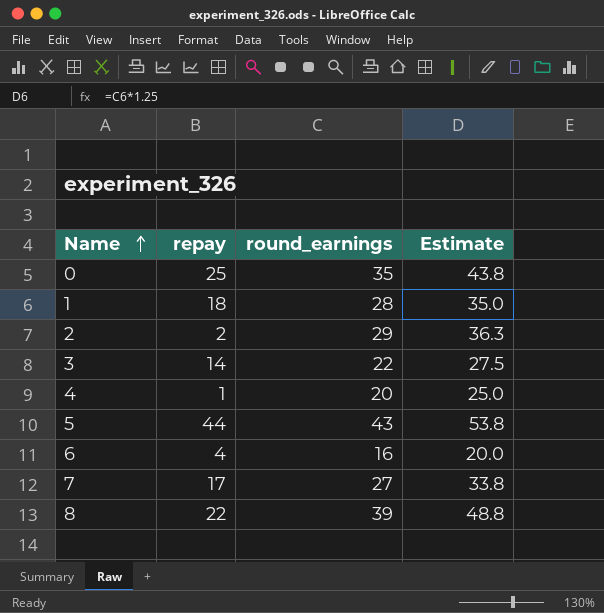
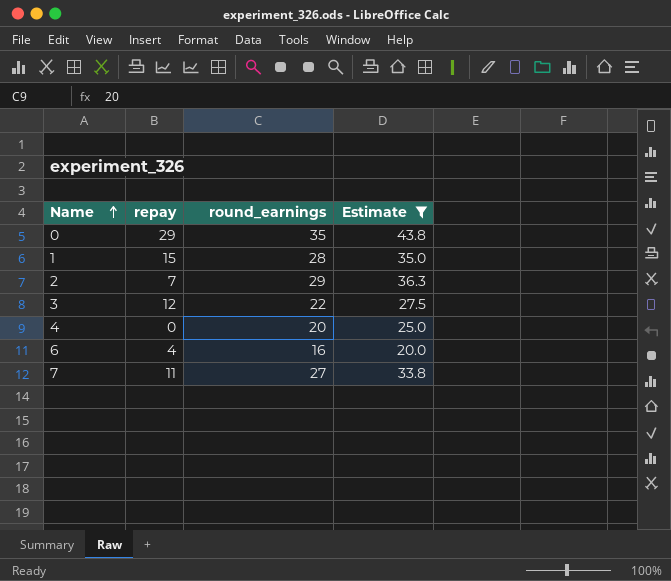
filter: none -> Estimate <= 43.8
0 | repay: 25 -> 29
1 | repay: 18 -> 15
2 | repay: 2 -> 7
3 | repay: 14 -> 12
4 | repay: 1 -> 0
7 | repay: 17 -> 11

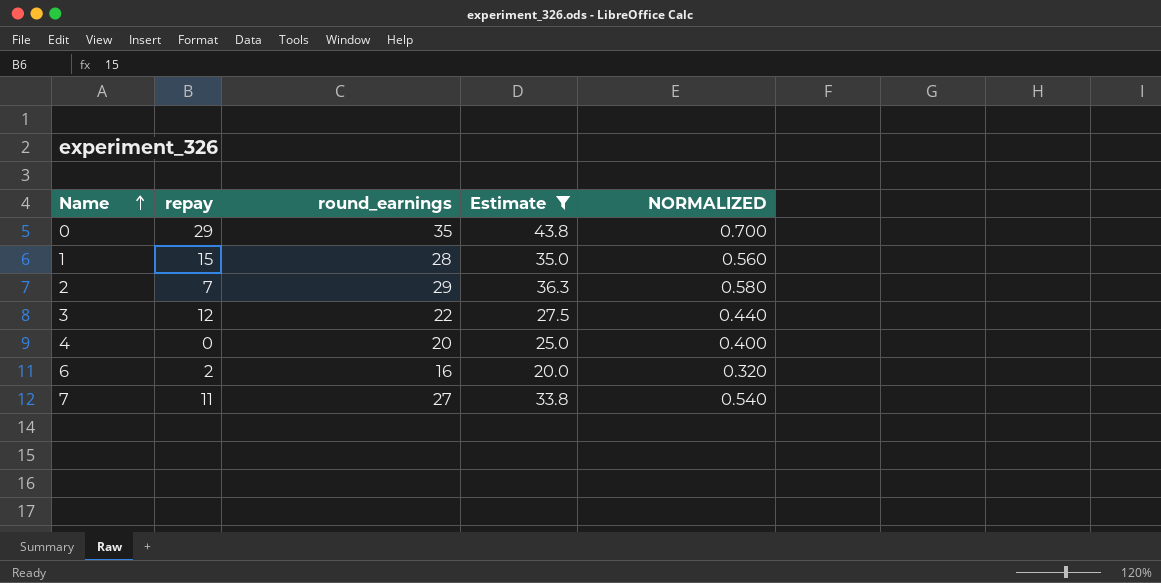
column NORMALIZED | formula: none -> [round_earnings] * 0.02
6 | repay: 4 -> 2

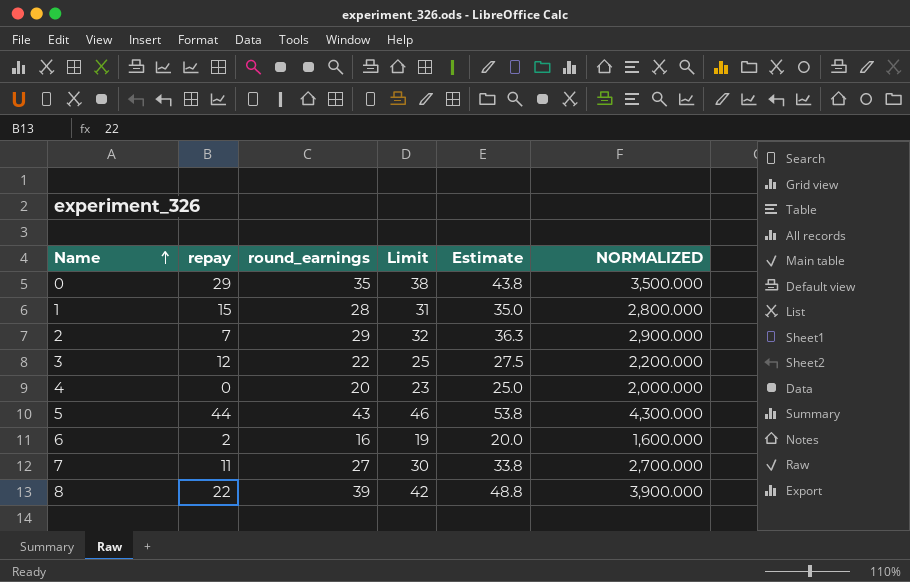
filter: Estimate <= 43.8 -> none
column Limit | formula: none -> [round_earnings] + 3
column NORMALIZED | formula: [round_earnings] * 0.02 -> [round_earnings] * 100

